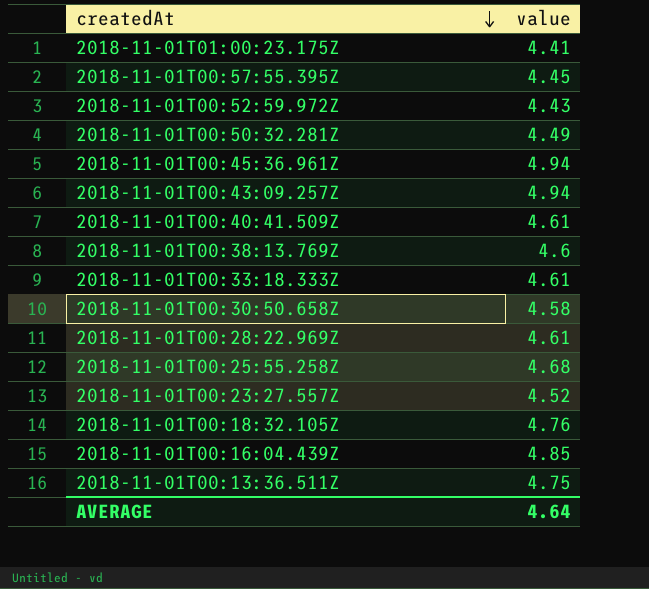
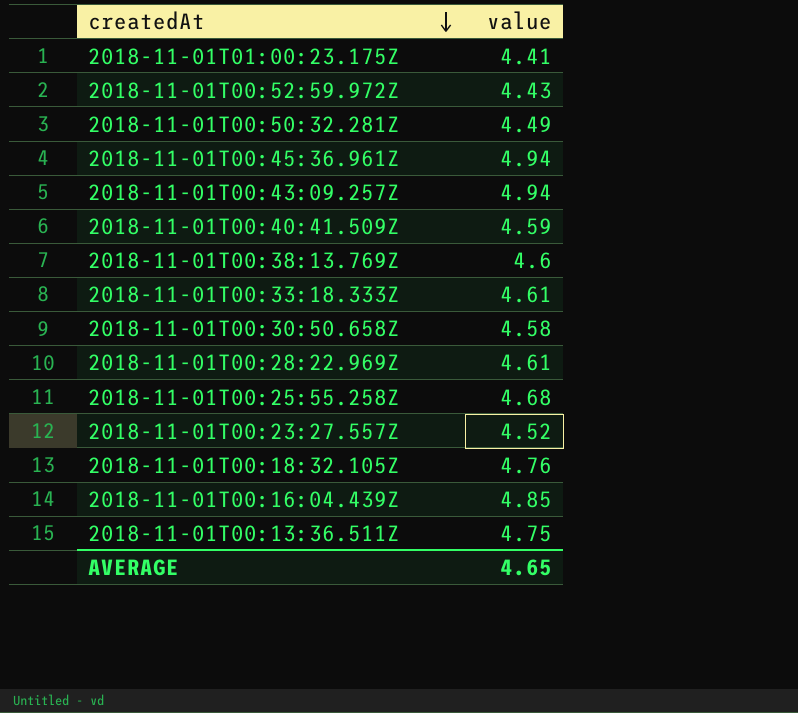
row 2018-11-01T00:57:55.395Z: 4.45 -> none
2018-11-01T00:40:41.509Z | value: 4.61 -> 4.59
AVERAGE | value: 4.64 -> 4.65

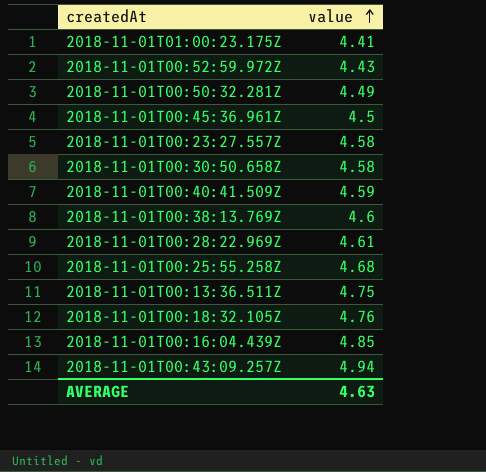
row order: createdAt descending -> value ascending
row 2018-11-01T00:33:18.333Z: 4.61 -> none
2018-11-01T00:45:36.961Z | value: 4.94 -> 4.5
2018-11-01T00:23:27.557Z | value: 4.52 -> 4.58
AVERAGE | value: 4.65 -> 4.63

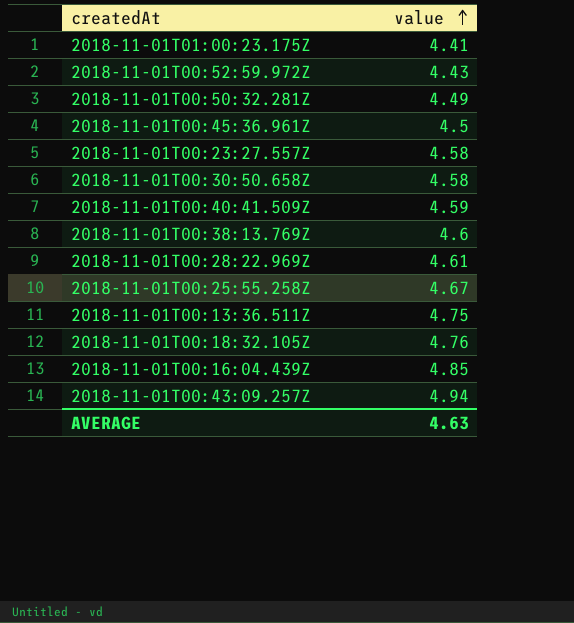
2018-11-01T00:25:55.258Z | value: 4.68 -> 4.67

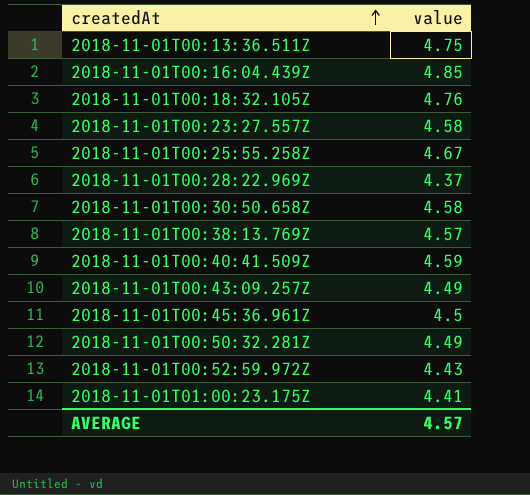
row order: value ascending -> createdAt ascending
2018-11-01T00:28:22.969Z | value: 4.61 -> 4.37
2018-11-01T00:38:13.769Z | value: 4.6 -> 4.57
2018-11-01T00:43:09.257Z | value: 4.94 -> 4.49
AVERAGE | value: 4.63 -> 4.57

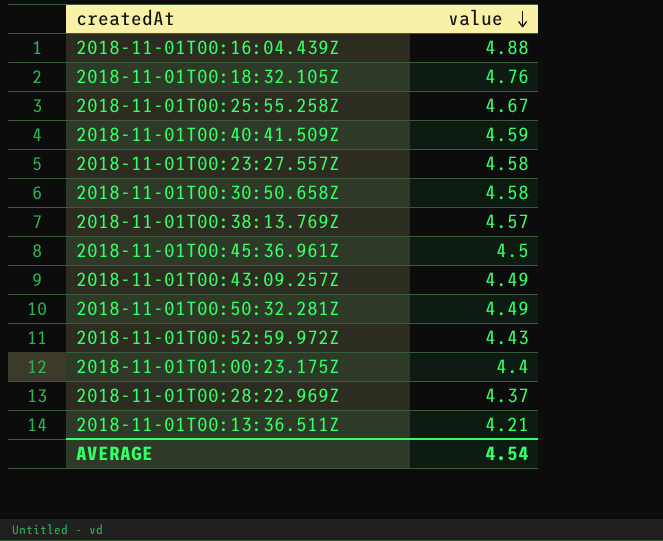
row order: createdAt ascending -> value descending
2018-11-01T00:16:04.439Z | value: 4.85 -> 4.88
2018-11-01T01:00:23.175Z | value: 4.41 -> 4.4
2018-11-01T00:13:36.511Z | value: 4.75 -> 4.21
AVERAGE | value: 4.57 -> 4.54

